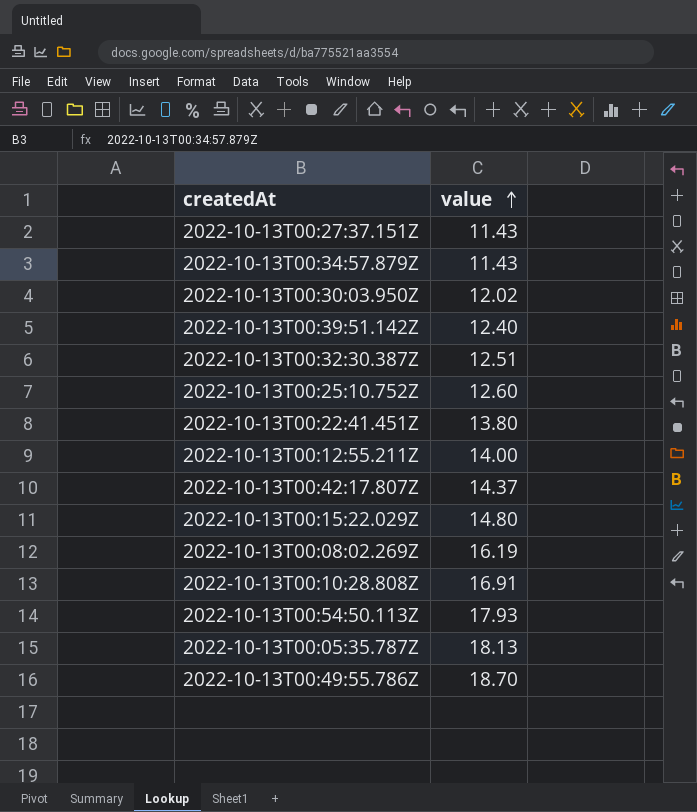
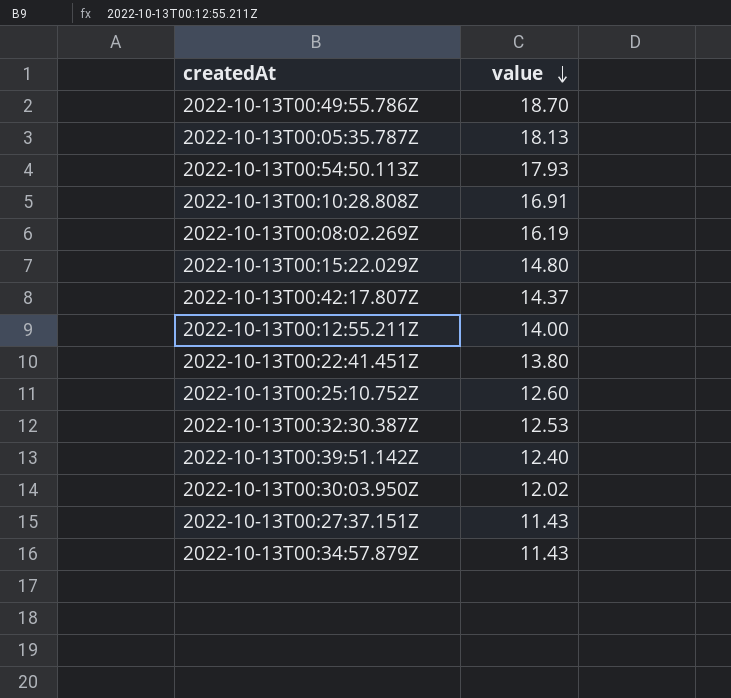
row order: value ascending -> value descending
2022-10-13T00:32:30.387Z | value: 12.51 -> 12.53

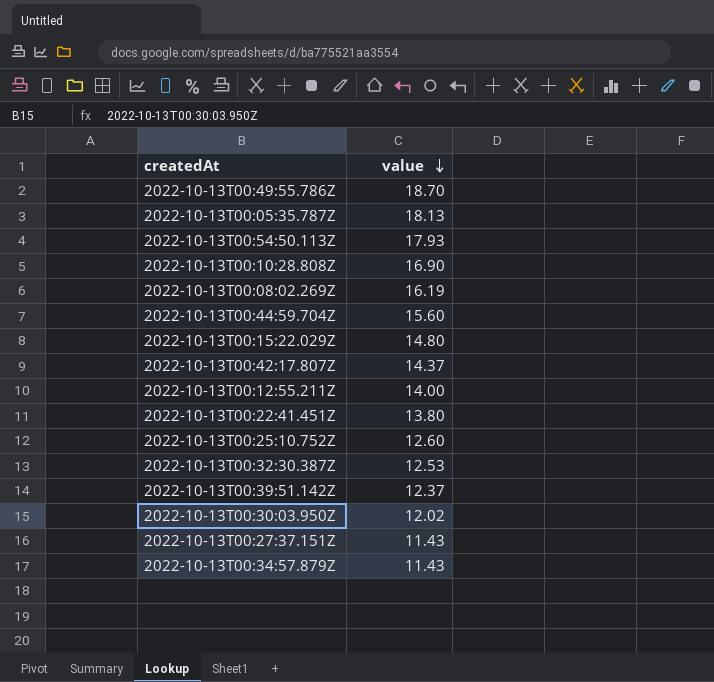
2022-10-13T00:10:28.808Z | value: 16.91 -> 16.90
row 2022-10-13T00:44:59.704Z: none -> 15.60
2022-10-13T00:39:51.142Z | value: 12.40 -> 12.37

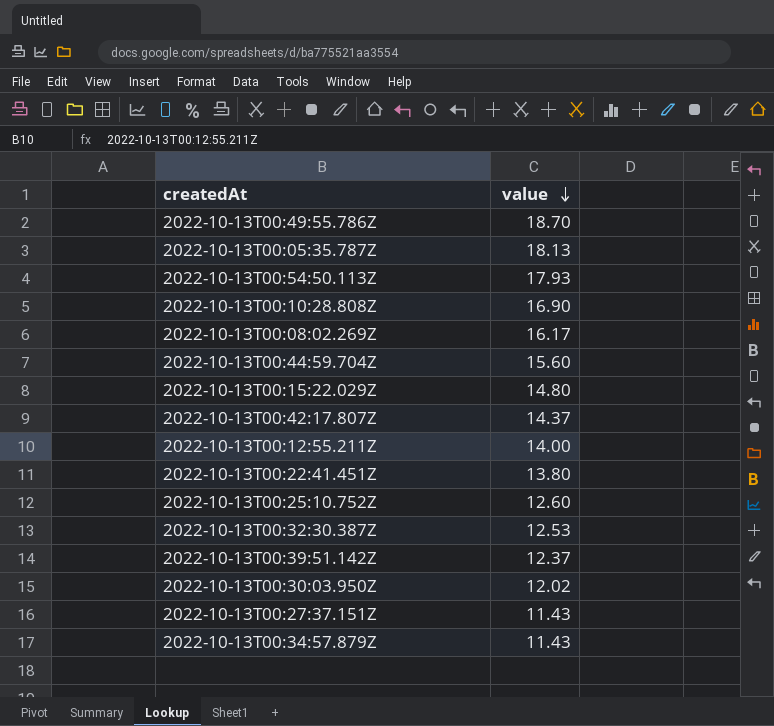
2022-10-13T00:08:02.269Z | value: 16.19 -> 16.17

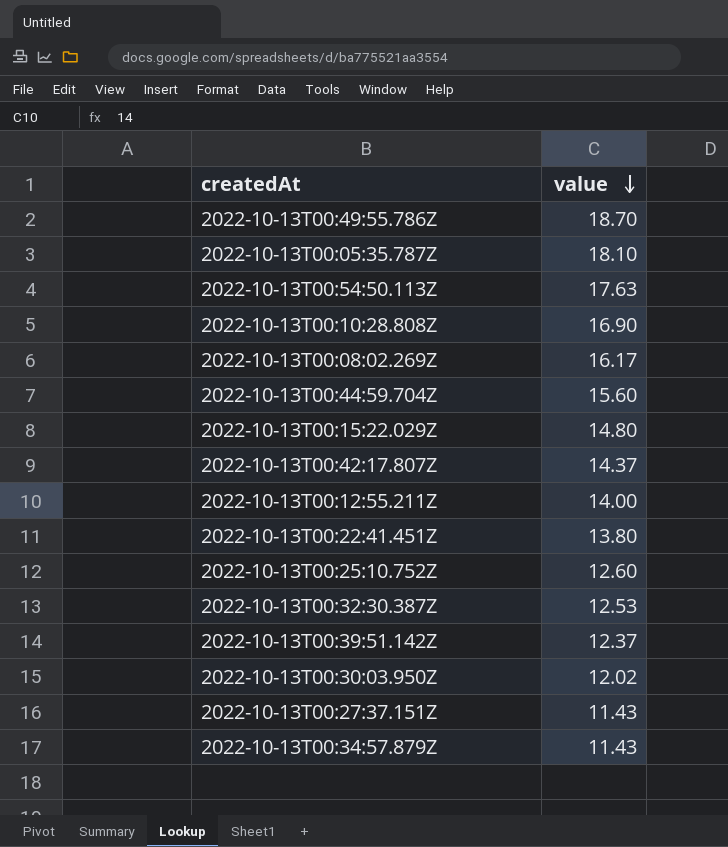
2022-10-13T00:05:35.787Z | value: 18.13 -> 18.10
2022-10-13T00:54:50.113Z | value: 17.93 -> 17.63

